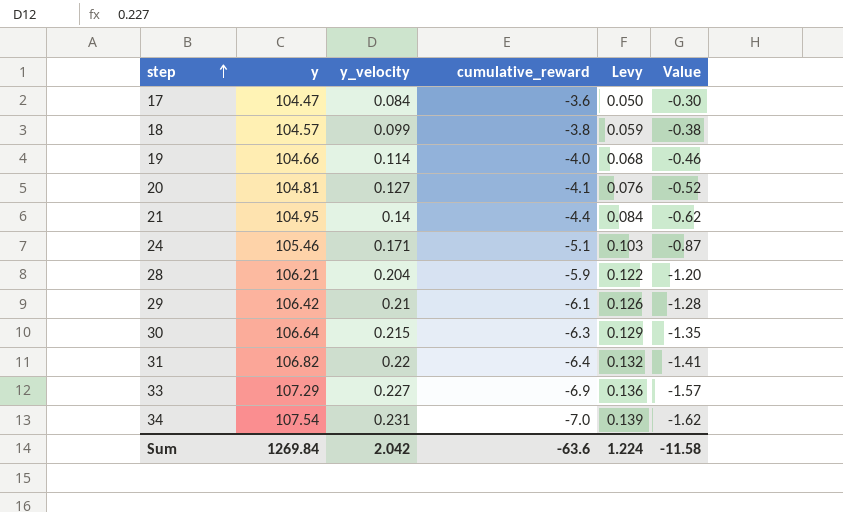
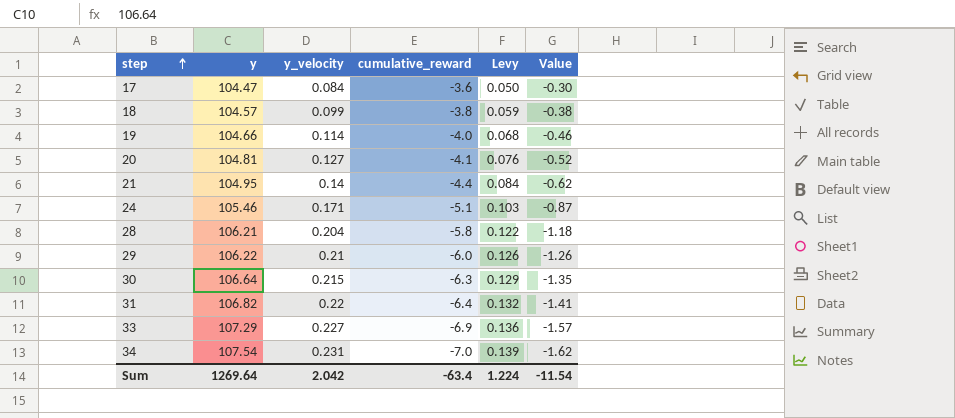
28 | cumulative_reward: -5.9 -> -5.8
28 | Value: -1.20 -> -1.18
29 | y: 106.42 -> 106.22
29 | cumulative_reward: -6.1 -> -6.0
29 | Value: -1.28 -> -1.26
Sum | y: 1269.84 -> 1269.64
Sum | cumulative_reward: -63.6 -> -63.4
Sum | Value: -11.58 -> -11.54

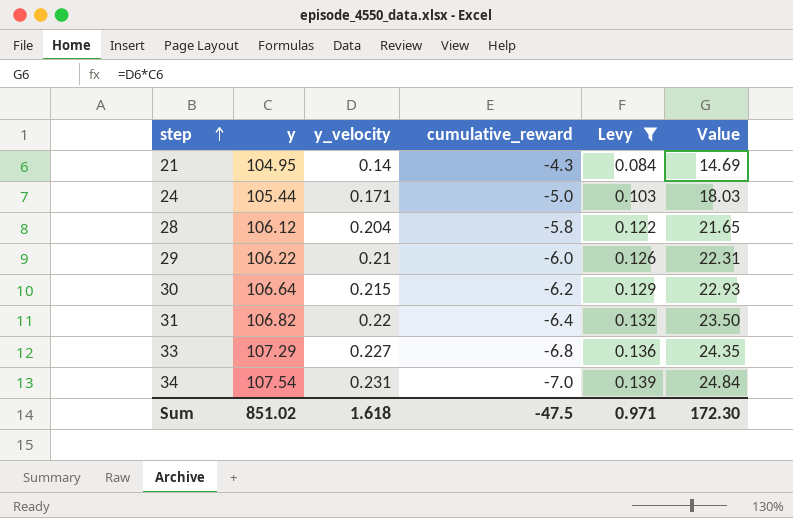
filter: none -> Levy >= 0.084
column Value | formula: [y_velocity] * [cumulative_reward] -> [y] * [y_velocity]
21 | cumulative_reward: -4.4 -> -4.3
24 | y: 105.46 -> 105.44
24 | cumulative_reward: -5.1 -> -5.0
28 | y: 106.21 -> 106.12
30 | cumulative_reward: -6.3 -> -6.2
33 | cumulative_reward: -6.9 -> -6.8
Sum | y: 1269.64 -> 851.02
Sum | y_velocity: 2.042 -> 1.618
Sum | cumulative_reward: -63.4 -> -47.5
Sum | Levy: 1.224 -> 0.971
Sum | Value: -11.54 -> 172.30

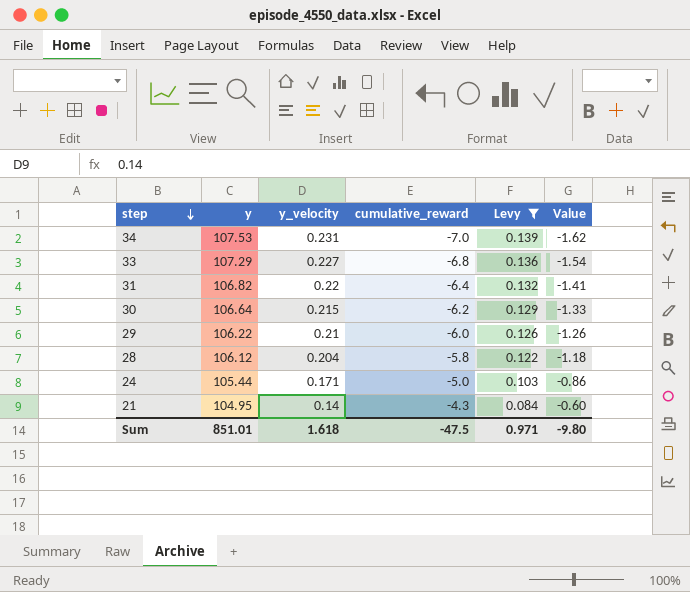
row order: step ascending -> step descending
column Value | formula: [y] * [y_velocity] -> [y_velocity] * [cumulative_reward]
34 | y: 107.54 -> 107.53
Sum | y: 851.02 -> 851.01
Sum | Value: 172.30 -> -9.80

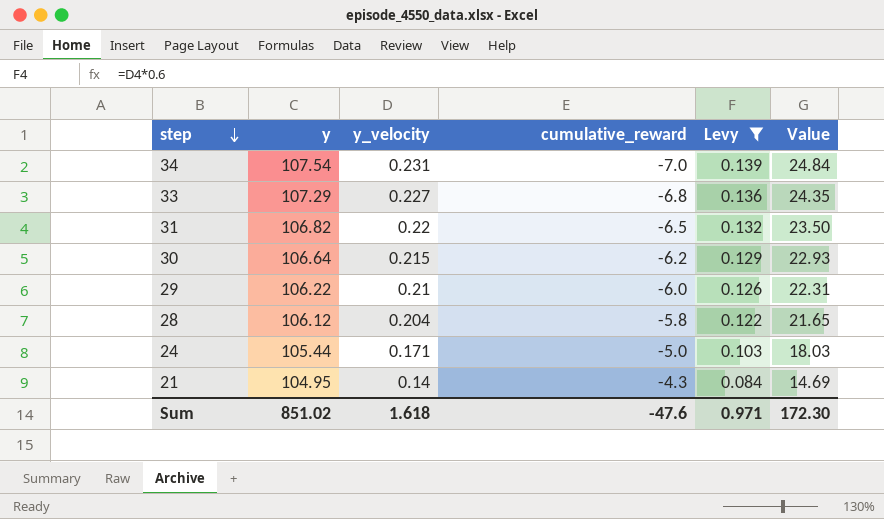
column Value | formula: [y_velocity] * [cumulative_reward] -> [y] * [y_velocity]
34 | y: 107.53 -> 107.54
31 | cumulative_reward: -6.4 -> -6.5
Sum | y: 851.01 -> 851.02
Sum | cumulative_reward: -47.5 -> -47.6
Sum | Value: -9.80 -> 172.30

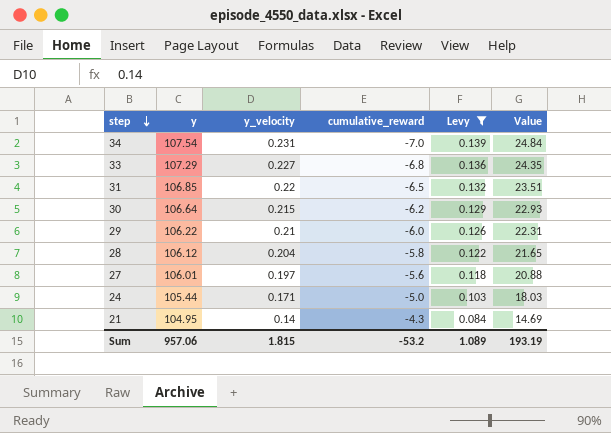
31 | y: 106.82 -> 106.85
31 | Value: 23.50 -> 23.51
row 27: none -> 106.01 | 0.197 | -5.6 | 0.118 | 20.88
Sum | y: 851.02 -> 957.06
Sum | y_velocity: 1.618 -> 1.815
Sum | cumulative_reward: -47.6 -> -53.2
Sum | Levy: 0.971 -> 1.089
Sum | Value: 172.30 -> 193.19

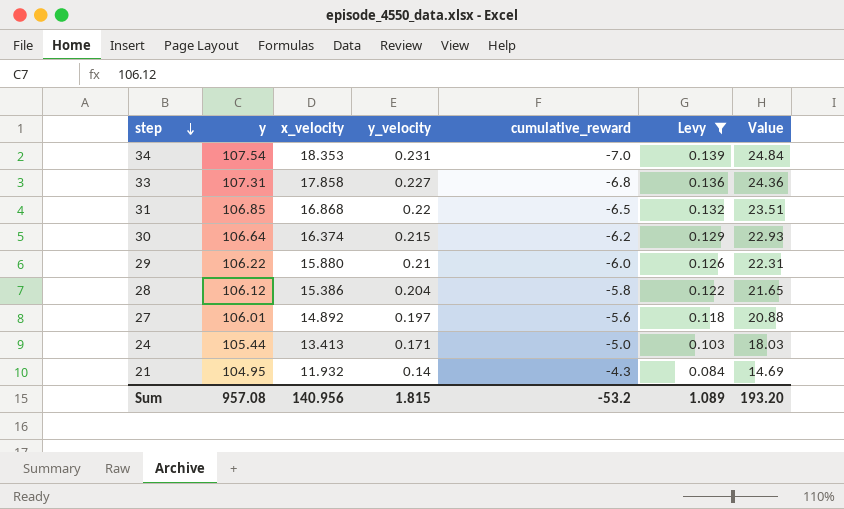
column x_velocity | position: none -> 3
33 | y: 107.29 -> 107.31
33 | Value: 24.35 -> 24.36
Sum | y: 957.06 -> 957.08
Sum | Value: 193.19 -> 193.20

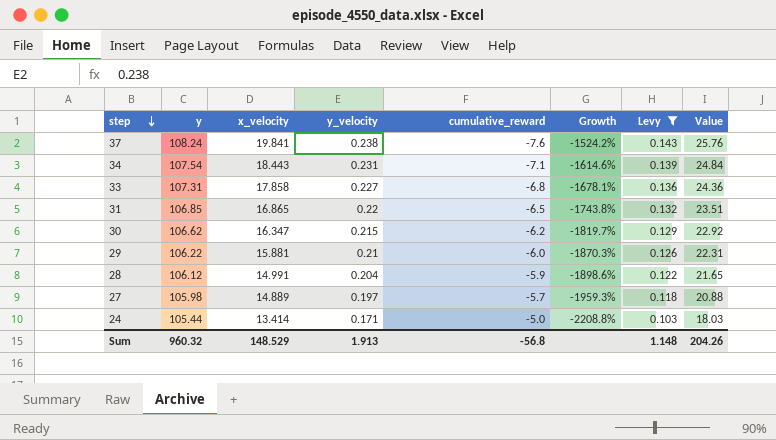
column Growth | formula: none -> ([y] - [cumulative_reward]) / [cumulative_reward]
row 21: 104.95 | 11.932 | 0.14 | -4.3 | 0.084 | 14.69 -> none
row 37: none -> 108.24 | 19.841 | 0.238 | -7.6 | -1524.2% | 0.143 | 25.76
34 | x_velocity: 18.353 -> 18.443
34 | cumulative_reward: -7.0 -> -7.1
31 | x_velocity: 16.868 -> 16.865
30 | y: 106.64 -> 106.62
30 | x_velocity: 16.374 -> 16.347
30 | Value: 22.93 -> 22.92
29 | x_velocity: 15.880 -> 15.881
28 | x_velocity: 15.386 -> 14.991
28 | cumulative_reward: -5.8 -> -5.9
27 | y: 106.01 -> 105.98
27 | x_velocity: 14.892 -> 14.889
27 | cumulative_reward: -5.6 -> -5.7
24 | x_velocity: 13.413 -> 13.414
Sum | y: 957.08 -> 960.32
Sum | x_velocity: 140.956 -> 148.529
Sum | y_velocity: 1.815 -> 1.913
Sum | cumulative_reward: -53.2 -> -56.8
Sum | Levy: 1.089 -> 1.148
Sum | Value: 193.20 -> 204.26

